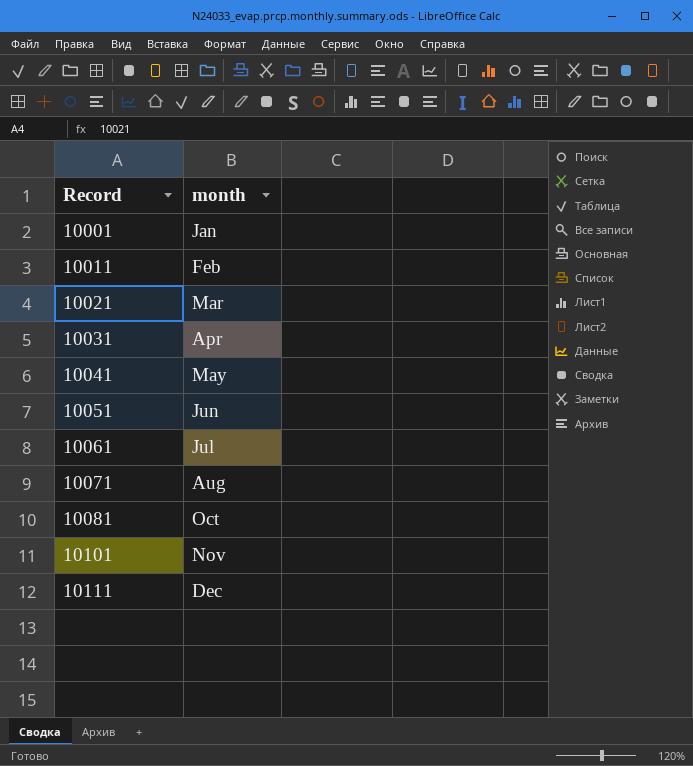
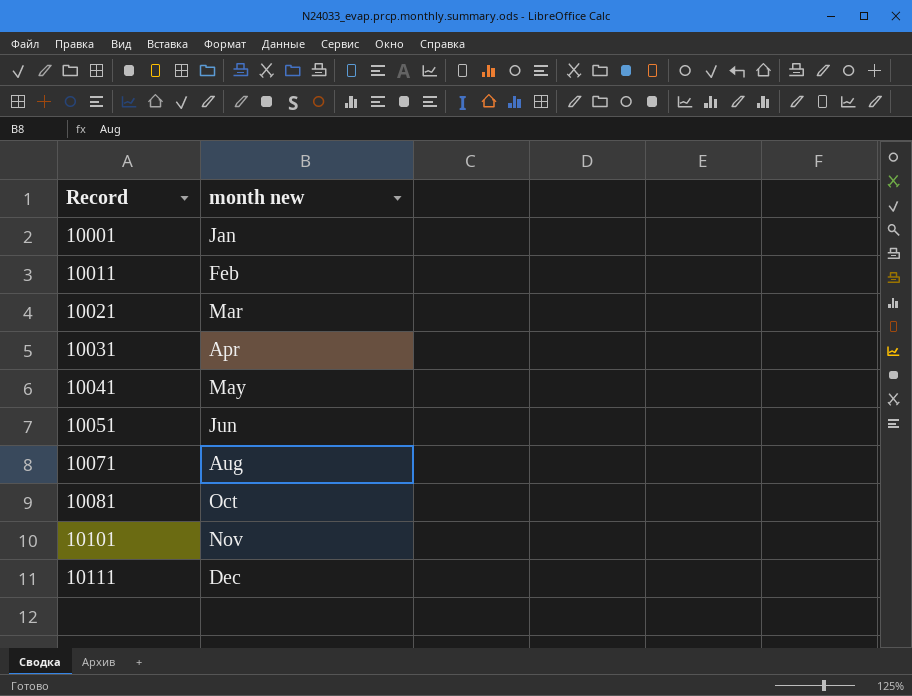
column name: month -> month new
row 10061: Jul -> none

